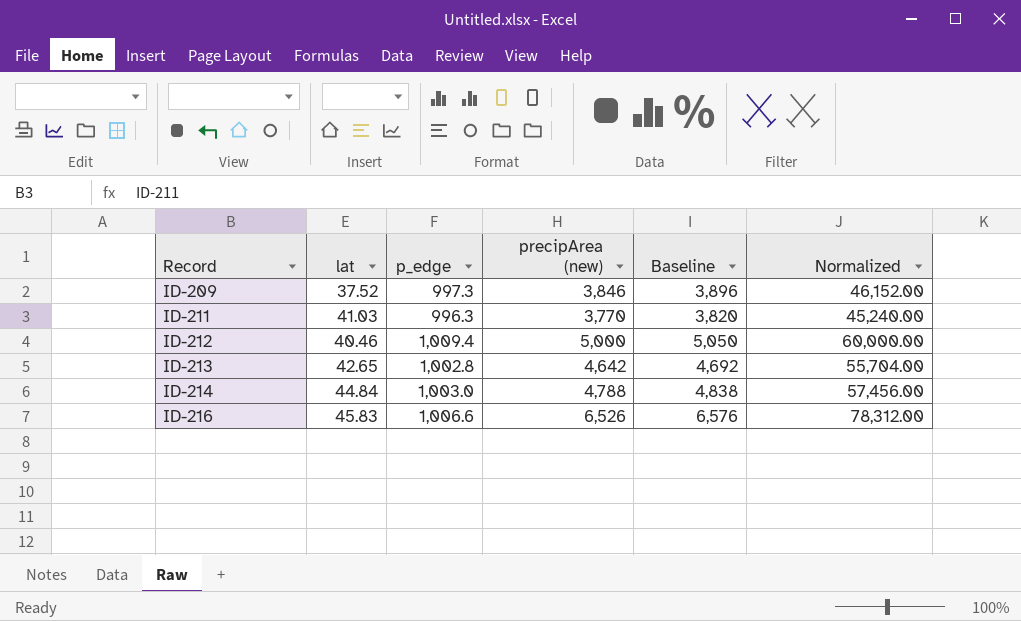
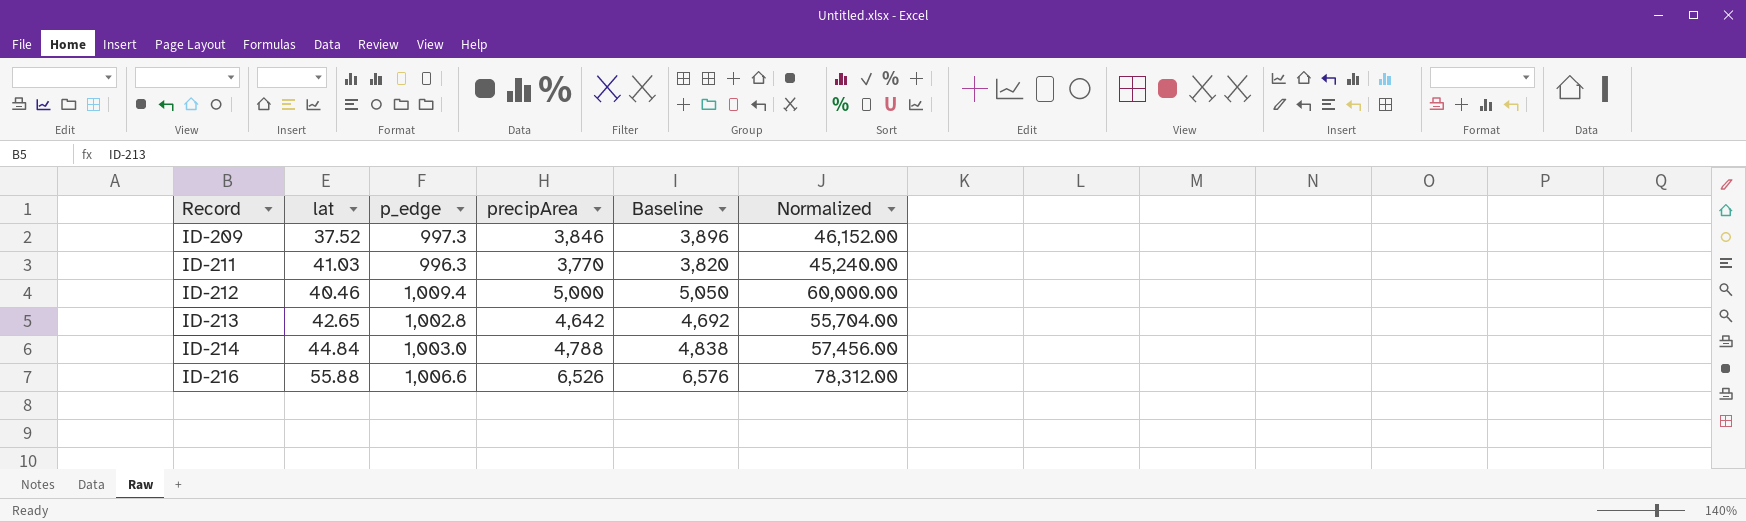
column name: precipArea (new) -> precipArea
ID-216 | lat: 45.83 -> 55.88

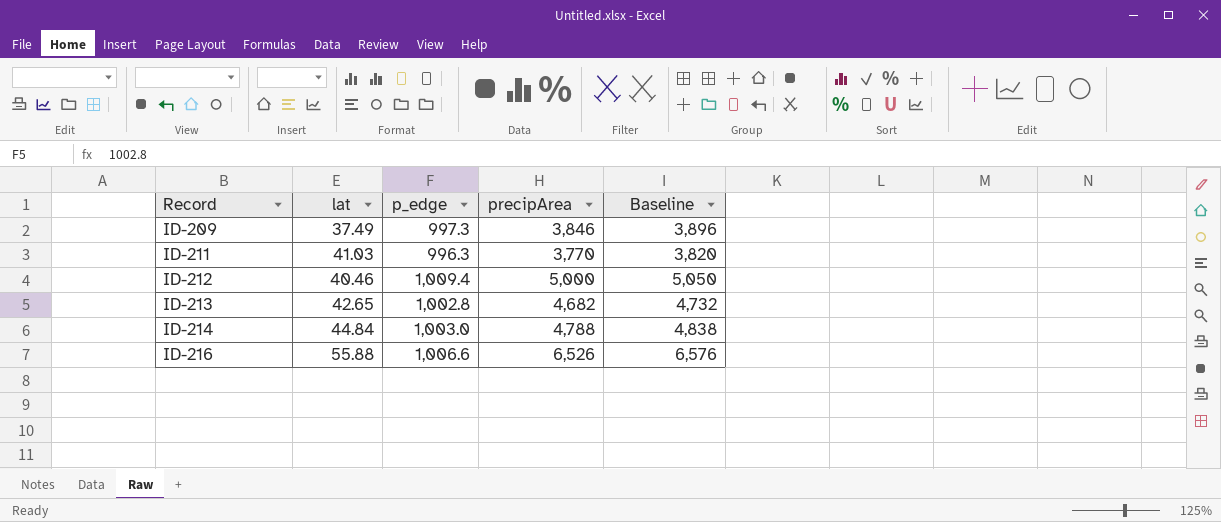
column Normalized | formula: [precipArea] * 12 -> none
ID-209 | lat: 37.52 -> 37.49
ID-213 | precipArea: 4,642 -> 4,682
ID-213 | Baseline: 4,692 -> 4,732

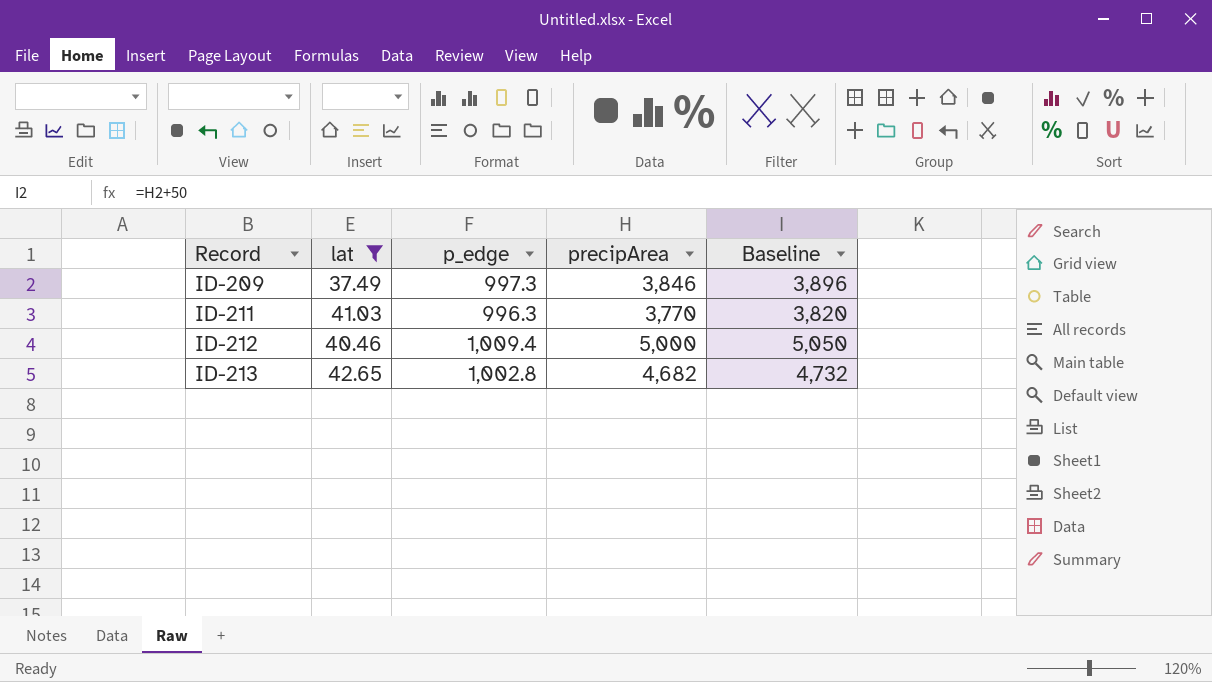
filter: none -> lat <= 42.65

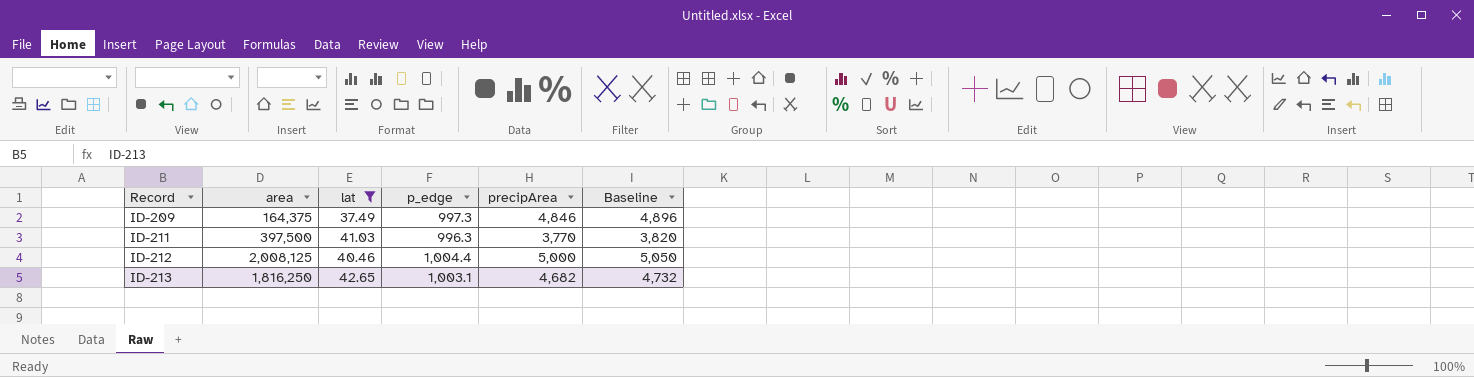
column area | position: none -> 2
ID-209 | precipArea: 3,846 -> 4,846
ID-209 | Baseline: 3,896 -> 4,896
ID-212 | p_edge: 1,009.4 -> 1,004.4
ID-213 | p_edge: 1,002.8 -> 1,003.1

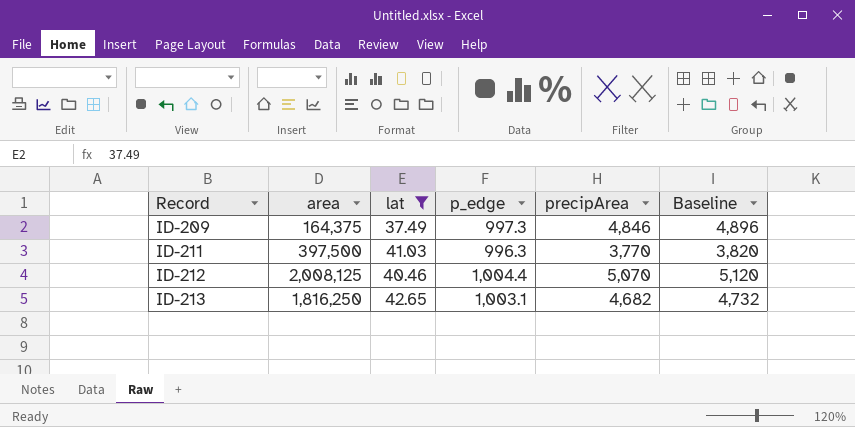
ID-212 | precipArea: 5,000 -> 5,070
ID-212 | Baseline: 5,050 -> 5,120

